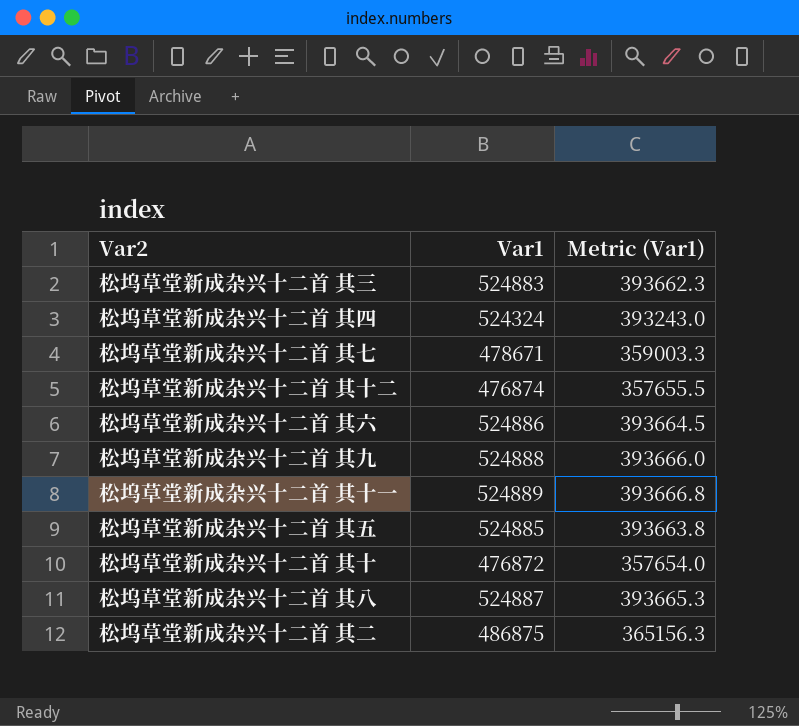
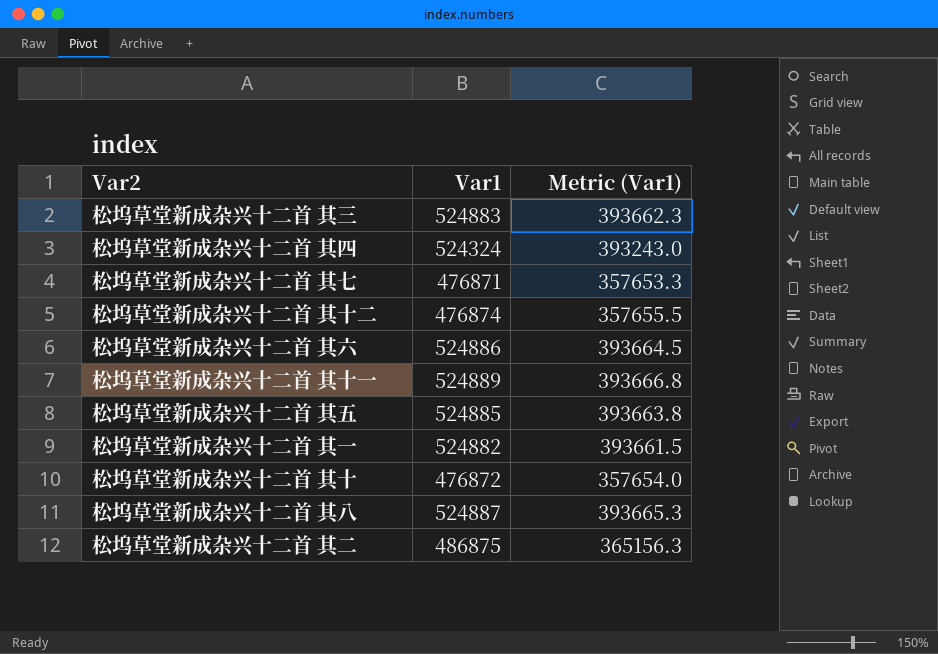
row 松坞草堂新成杂兴十二首 其九: 524888 | 393666.0 -> none
松坞草堂新成杂兴十二首 其七 | Var1: 478671 -> 476871
松坞草堂新成杂兴十二首 其七 | Metric (Var1): 359003.3 -> 357653.3
row 松坞草堂新成杂兴十二首 其一: none -> 524882 | 393661.5

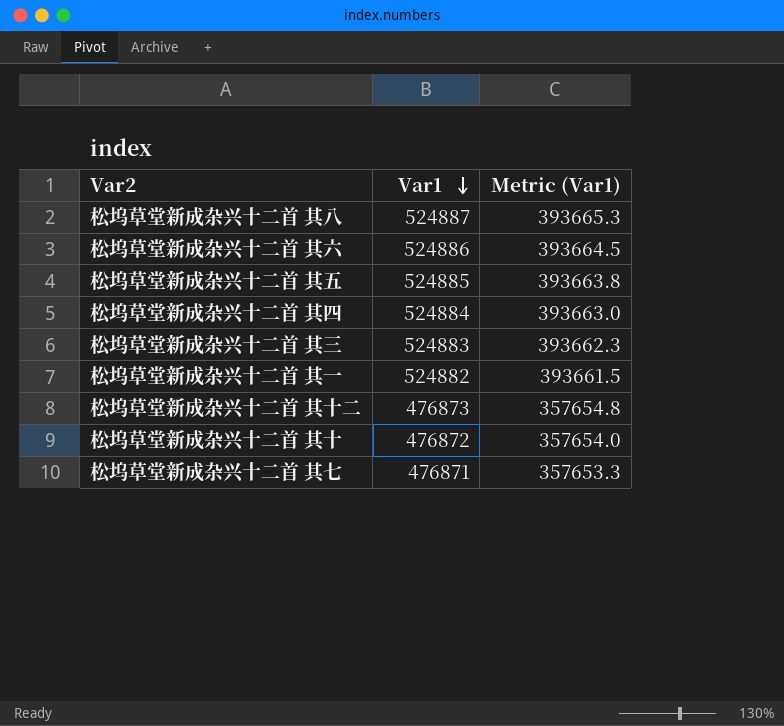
row order: none -> Var1 descending
row 松坞草堂新成杂兴十二首 其十一: 524889 | 393666.8 -> none
row 松坞草堂新成杂兴十二首 其二: 486875 | 365156.3 -> none
松坞草堂新成杂兴十二首 其四 | Var1: 524324 -> 524884
松坞草堂新成杂兴十二首 其四 | Metric (Var1): 393243.0 -> 393663.0
松坞草堂新成杂兴十二首 其十二 | Var1: 476874 -> 476873
松坞草堂新成杂兴十二首 其十二 | Metric (Var1): 357655.5 -> 357654.8

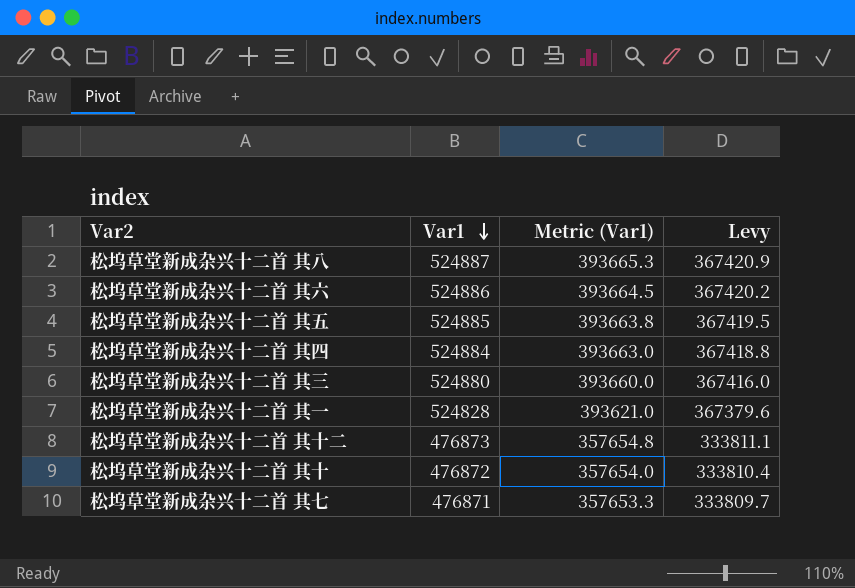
column Levy | formula: none -> [Var1] * 0.7
松坞草堂新成杂兴十二首 其三 | Var1: 524883 -> 524880
松坞草堂新成杂兴十二首 其三 | Metric (Var1): 393662.3 -> 393660.0
松坞草堂新成杂兴十二首 其一 | Var1: 524882 -> 524828
松坞草堂新成杂兴十二首 其一 | Metric (Var1): 393661.5 -> 393621.0

